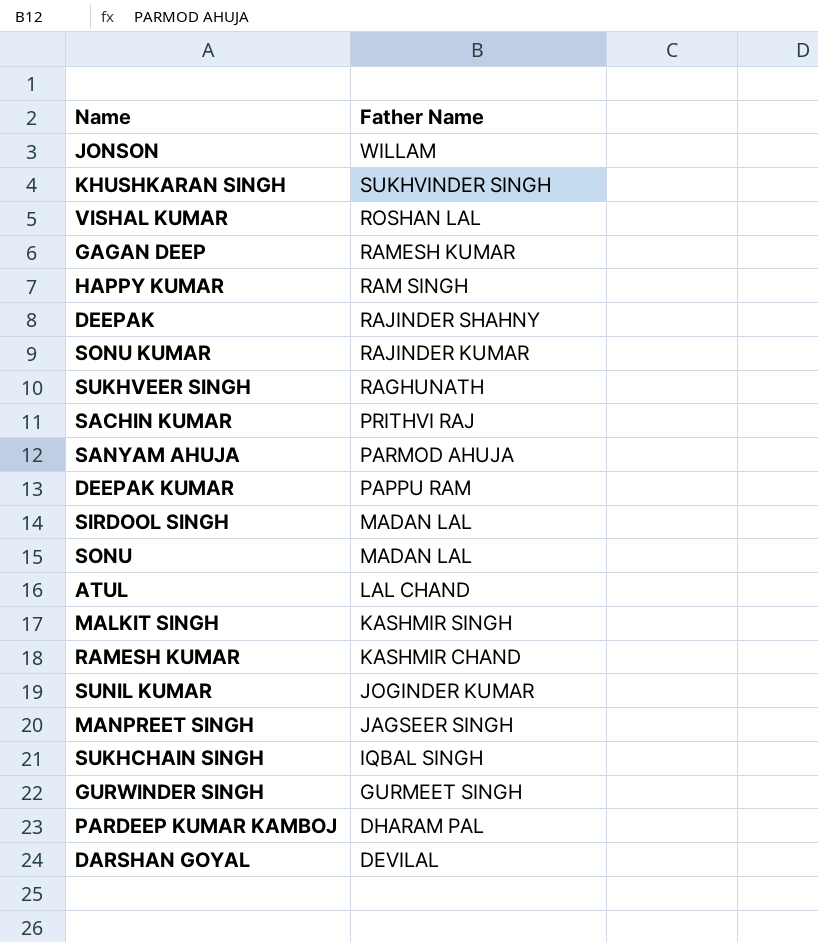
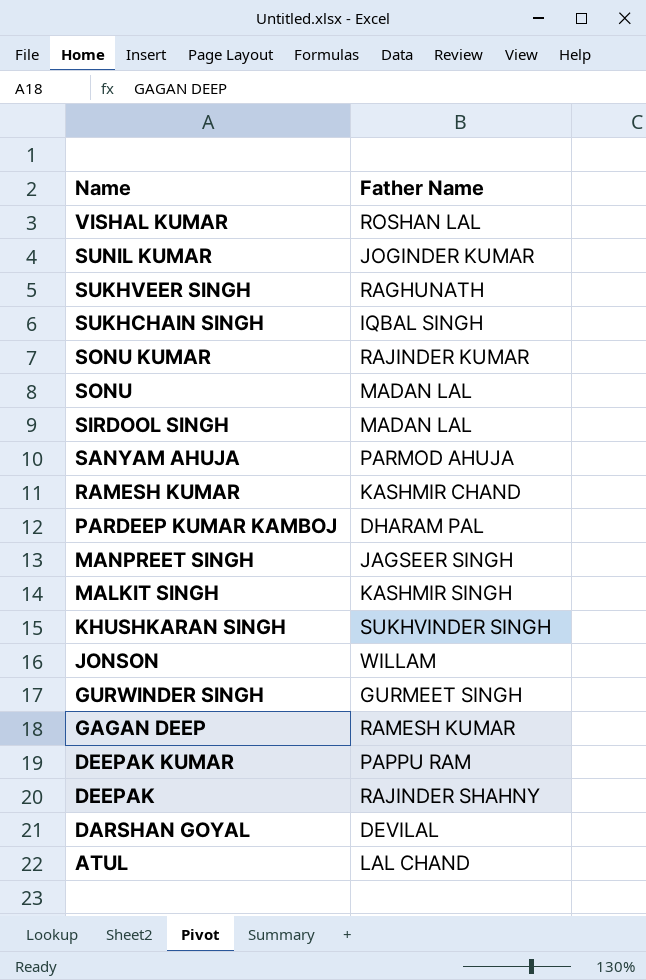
row order: Father Name descending -> Name descending
row HAPPY KUMAR: RAM SINGH -> none
row SACHIN KUMAR: PRITHVI RAJ -> none

